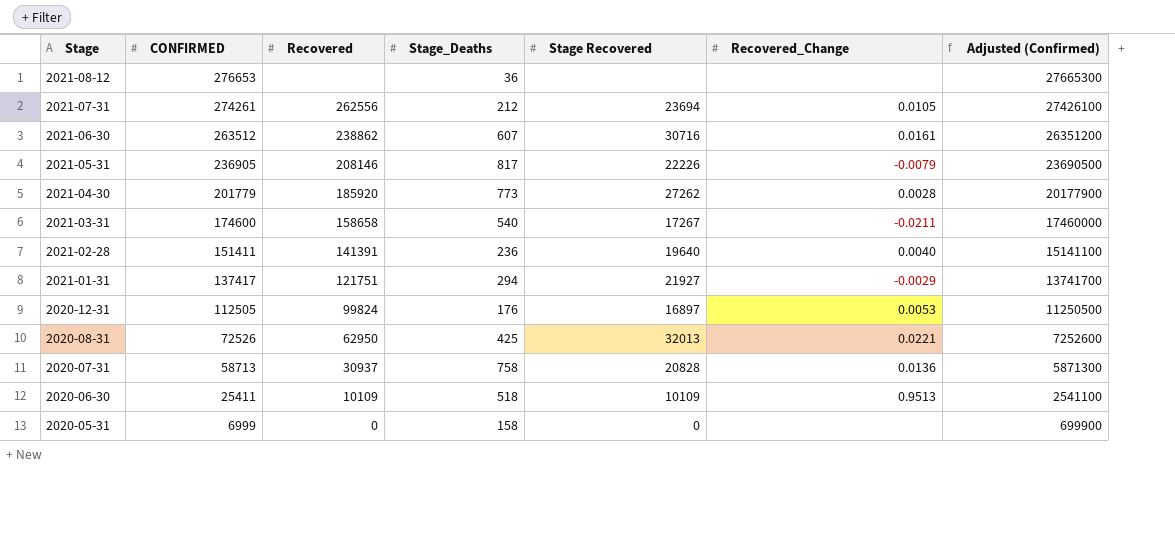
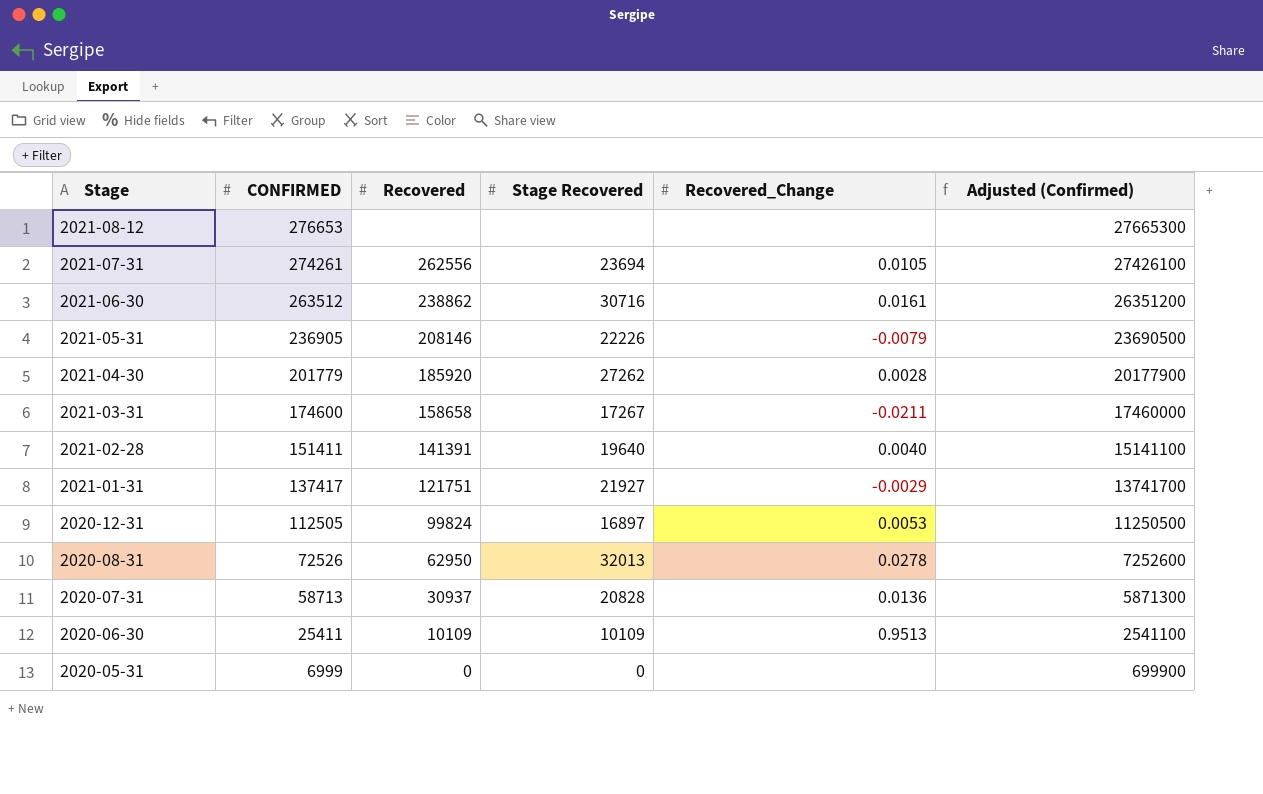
column Stage_Deaths | position: 4 -> none
2020-08-31 | Recovered_Change: 0.0221 -> 0.0278

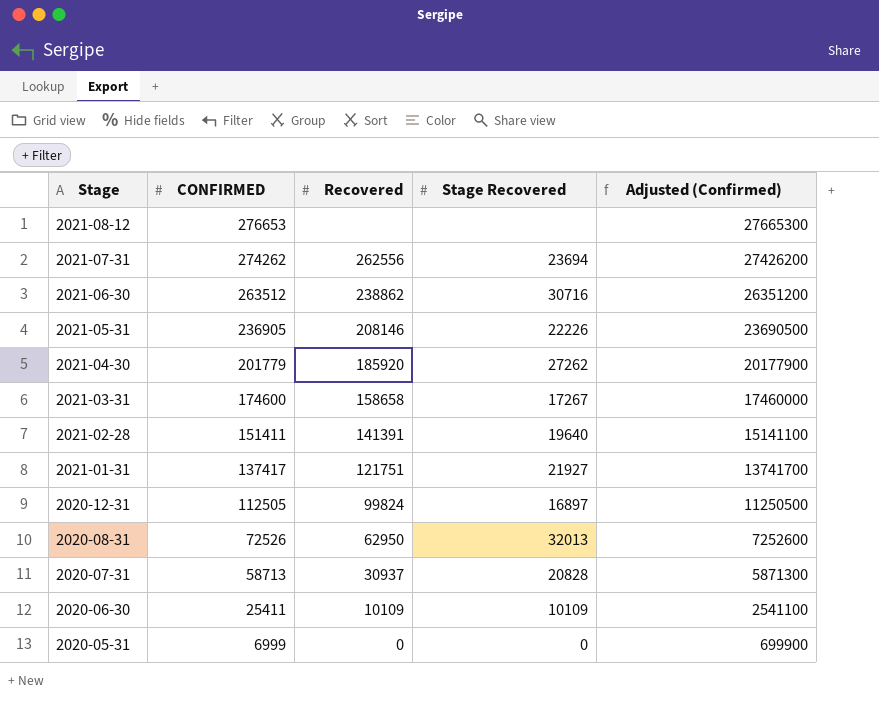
column Recovered_Change | position: 5 -> none
2021-07-31 | CONFIRMED: 274261 -> 274262
2021-07-31 | Adjusted (Confirmed): 27426100 -> 27426200

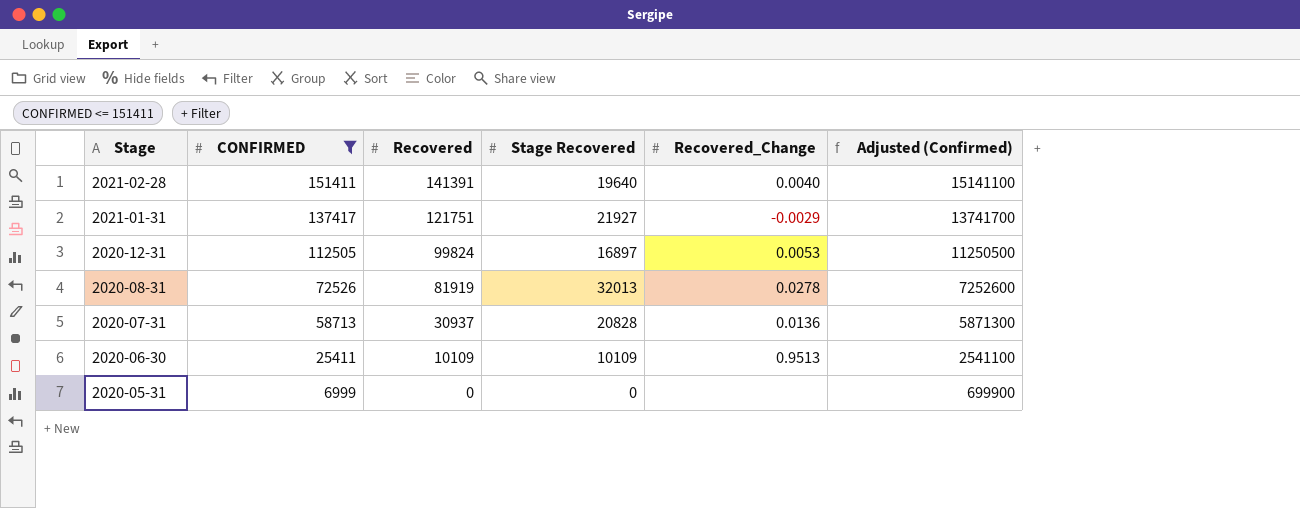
filter: none -> CONFIRMED <= 151411
column Recovered_Change | position: none -> 5
2020-08-31 | Recovered: 62950 -> 81919

